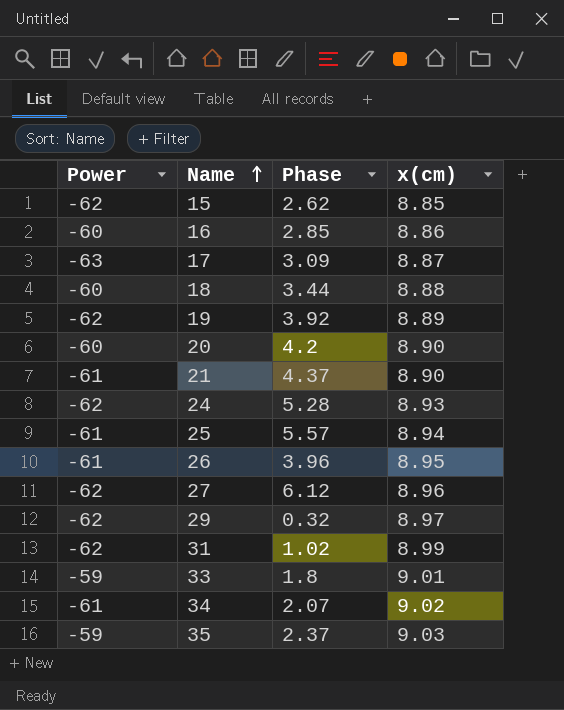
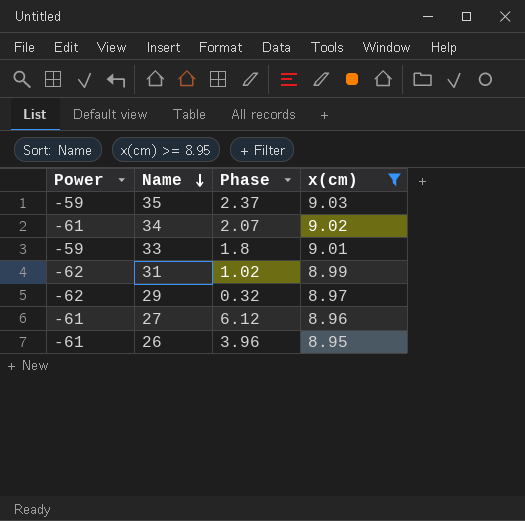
filter: none -> x(cm) >= 8.95
row order: Name ascending -> Name descending
27 | Power: -62 -> -61

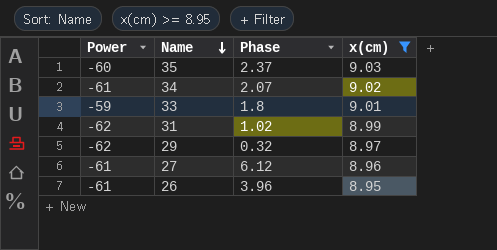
35 | Power: -59 -> -60

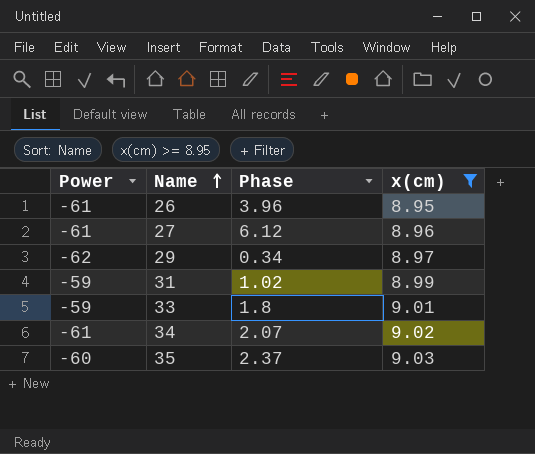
row order: Name descending -> Name ascending
29 | Phase: 0.32 -> 0.34
31 | Power: -62 -> -59

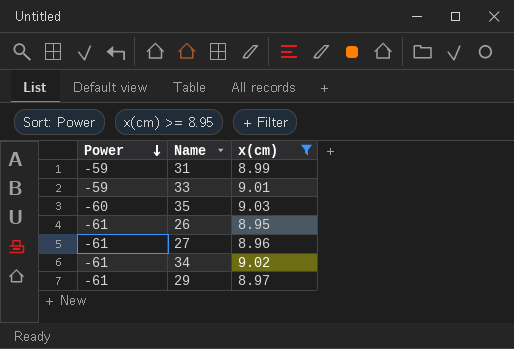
row order: Name ascending -> Power descending
column Phase | position: 3 -> none
29 | Power: -62 -> -61

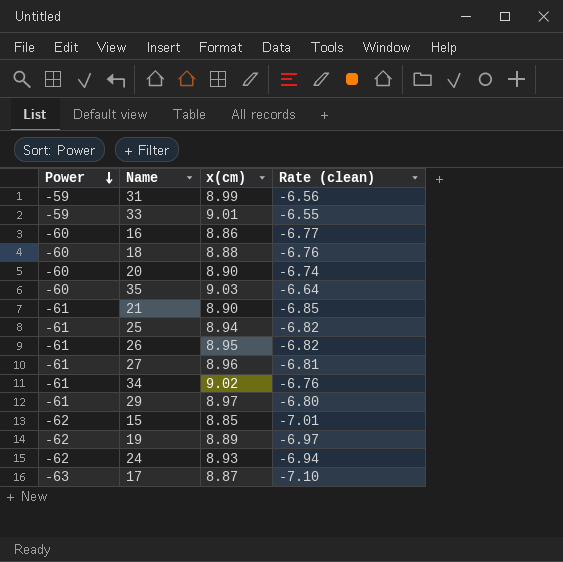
filter: x(cm) >= 8.95 -> none
column Rate (clean) | formula: none -> [Power] / [x(cm)]

